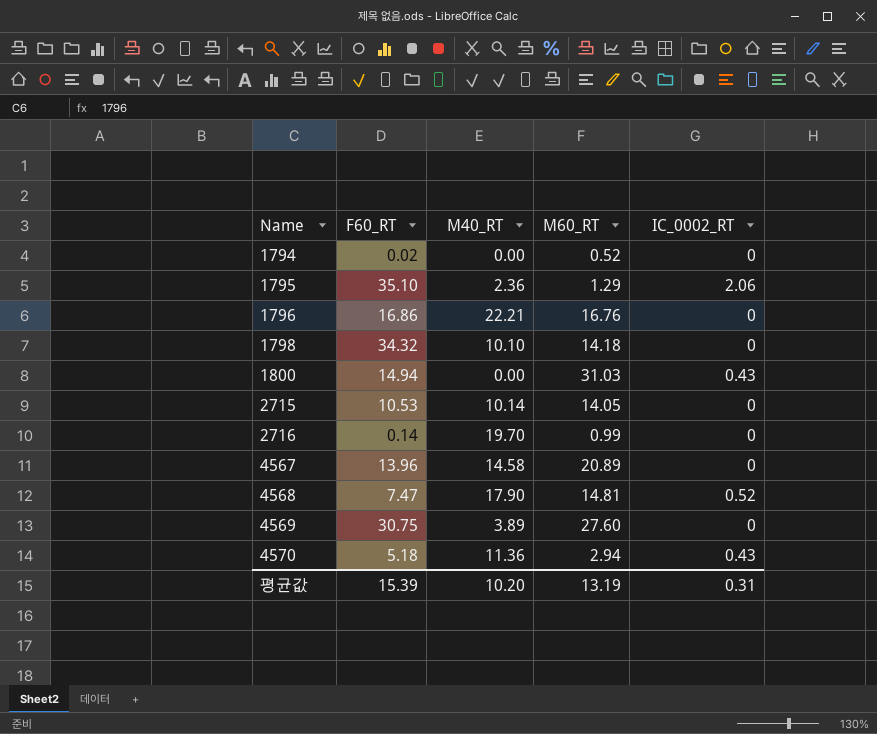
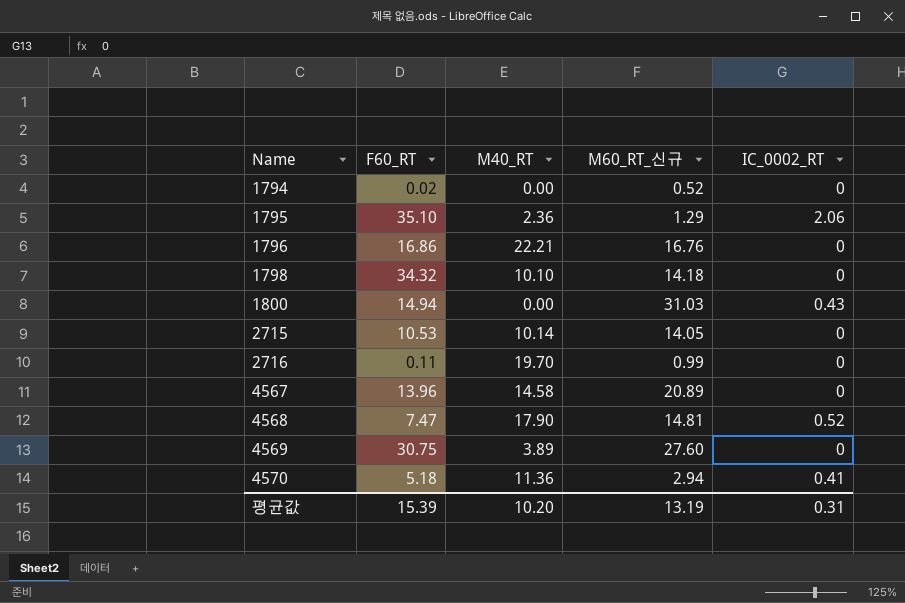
column name: M60_RT -> M60_RT_신규
2716 | F60_RT: 0.14 -> 0.11
4570 | IC_0002_RT: 0.43 -> 0.41

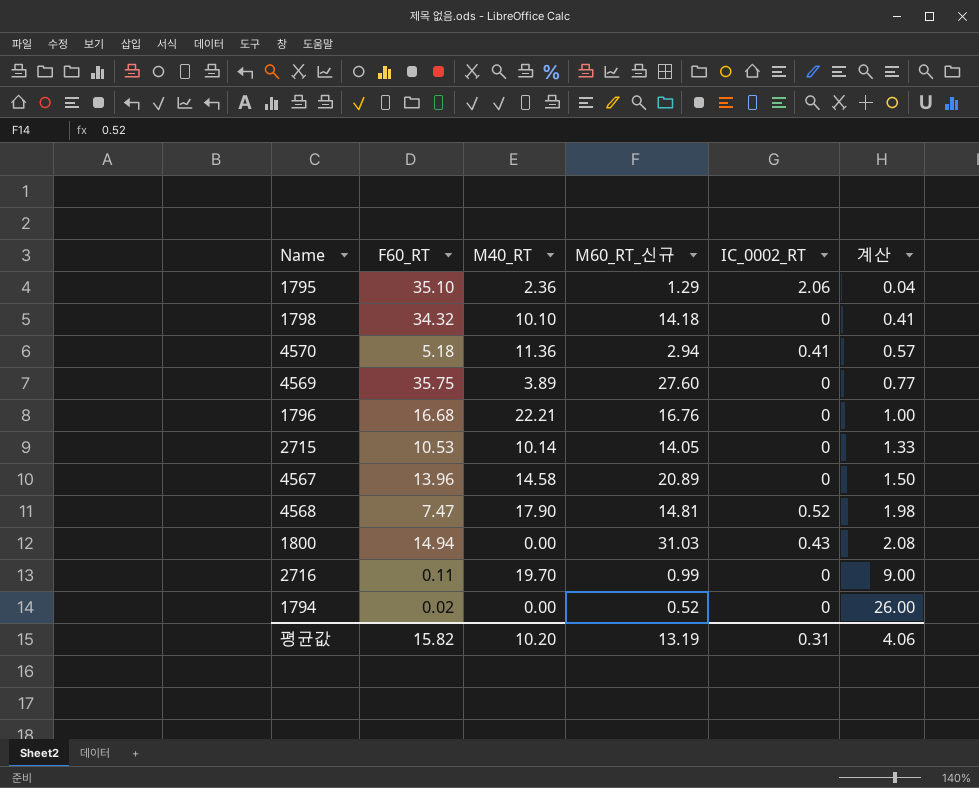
row order: Name ascending -> 계산 ascending
column 계산 | formula: none -> [M60_RT_신규] / [F60_RT]
4569 | F60_RT: 30.75 -> 35.75
1796 | F60_RT: 16.86 -> 16.68
평균값 | F60_RT: 15.39 -> 15.82

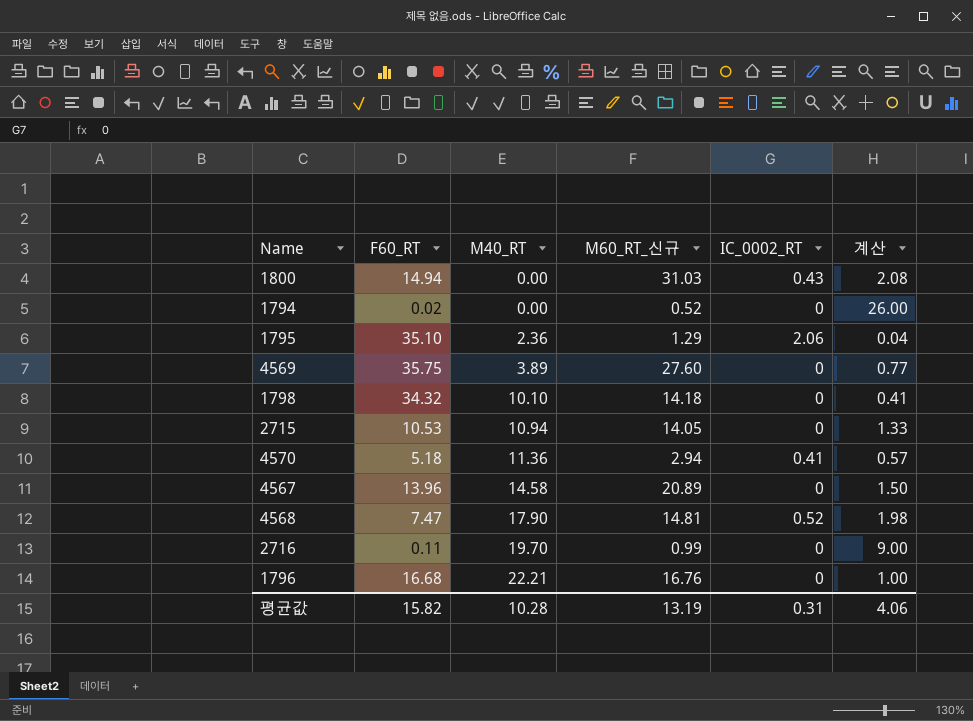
row order: 계산 ascending -> M40_RT ascending
2715 | M40_RT: 10.14 -> 10.94
평균값 | M40_RT: 10.20 -> 10.28

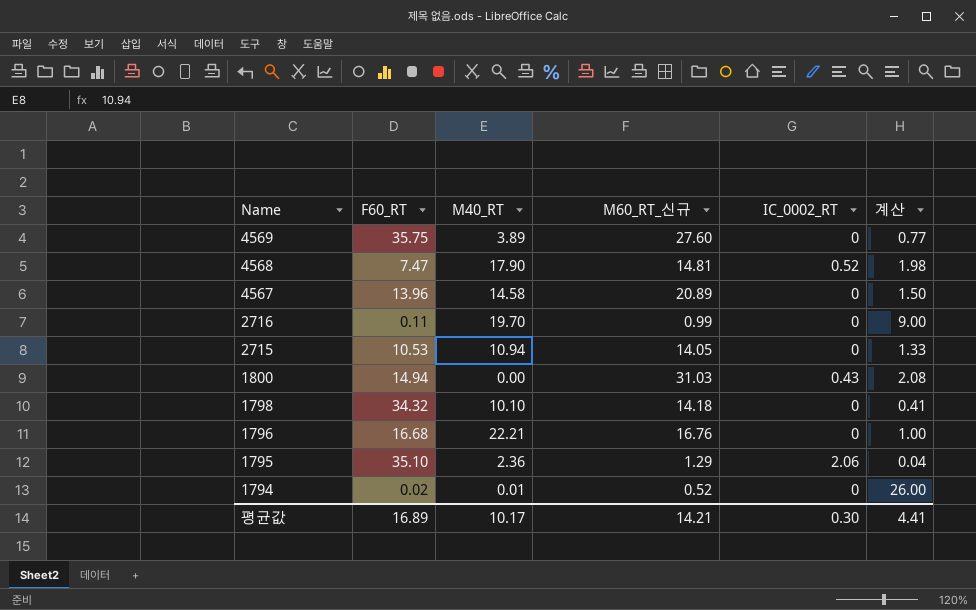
row order: M40_RT ascending -> Name descending
row 4570: 5.18 | 11.36 | 2.94 | 0.41 | 0.57 -> none
1794 | M40_RT: 0.00 -> 0.01
평균값 | F60_RT: 15.82 -> 16.89
평균값 | M40_RT: 10.28 -> 10.17
평균값 | M60_RT_신규: 13.19 -> 14.21
평균값 | IC_0002_RT: 0.31 -> 0.30
평균값 | 계산: 4.06 -> 4.41

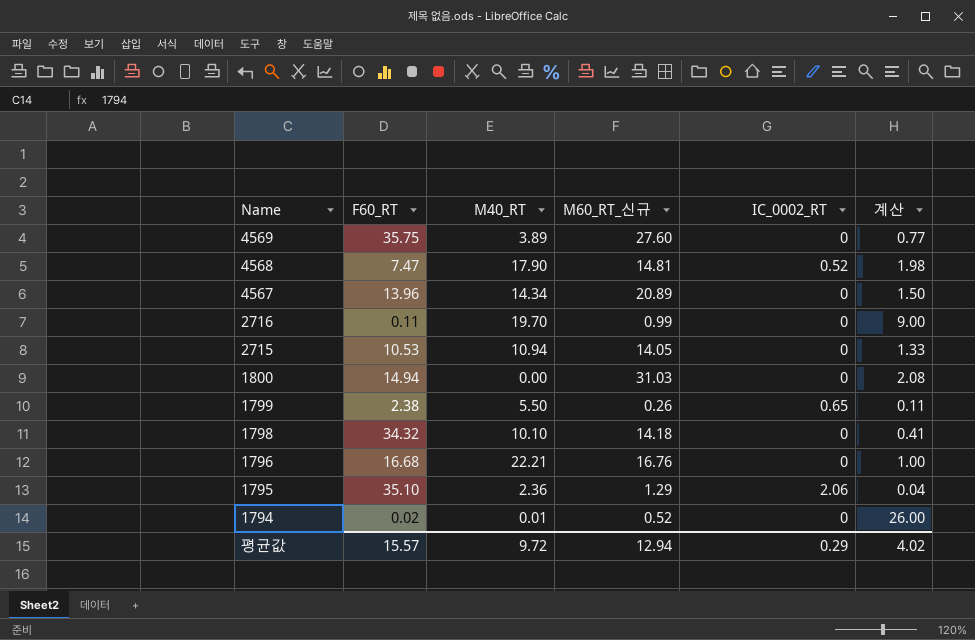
4567 | M40_RT: 14.58 -> 14.34
1800 | IC_0002_RT: 0.43 -> 0
row 1799: none -> 2.38 | 5.50 | 0.26 | 0.65 | 0.11
평균값 | F60_RT: 16.89 -> 15.57
평균값 | M40_RT: 10.17 -> 9.72
평균값 | M60_RT_신규: 14.21 -> 12.94
평균값 | IC_0002_RT: 0.30 -> 0.29
평균값 | 계산: 4.41 -> 4.02

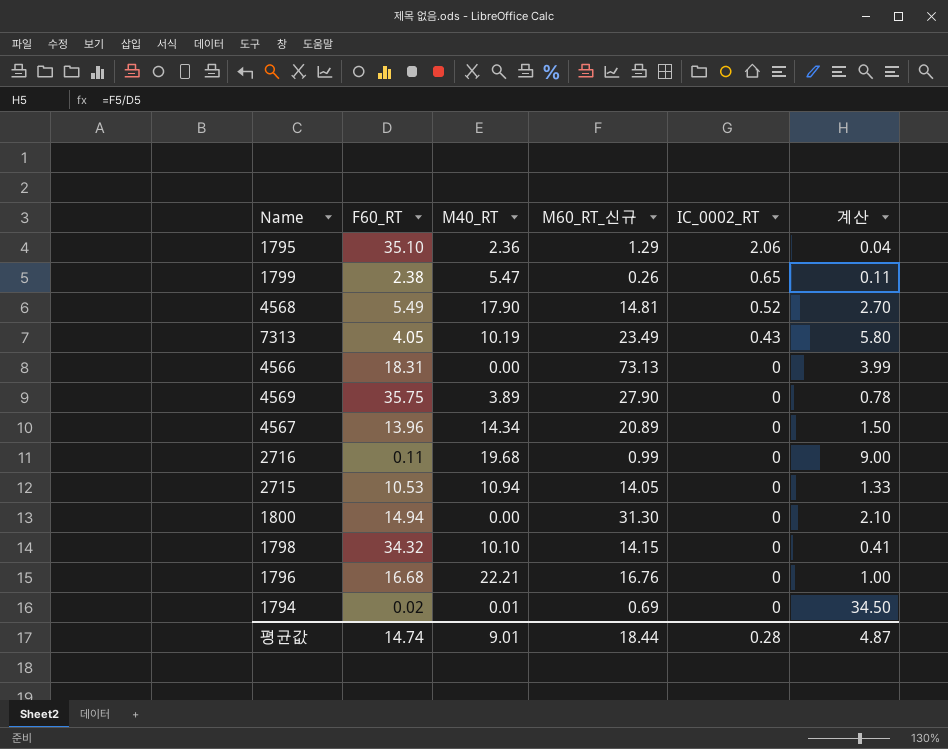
row order: Name descending -> IC_0002_RT descending
1799 | M40_RT: 5.50 -> 5.47
4568 | F60_RT: 7.47 -> 5.49
4568 | 계산: 1.98 -> 2.70
row 7313: none -> 4.05 | 10.19 | 23.49 | 0.43 | 5.80
row 4566: none -> 18.31 | 0.00 | 73.13 | 0 | 3.99
4569 | M60_RT_신규: 27.60 -> 27.90
4569 | 계산: 0.77 -> 0.78
2716 | M40_RT: 19.70 -> 19.68
1800 | M60_RT_신규: 31.03 -> 31.30
1800 | 계산: 2.08 -> 2.10
1798 | M60_RT_신규: 14.18 -> 14.15
1794 | M60_RT_신규: 0.52 -> 0.69
1794 | 계산: 26.00 -> 34.50
평균값 | F60_RT: 15.57 -> 14.74
평균값 | M40_RT: 9.72 -> 9.01
평균값 | M60_RT_신규: 12.94 -> 18.44
평균값 | IC_0002_RT: 0.29 -> 0.28
평균값 | 계산: 4.02 -> 4.87

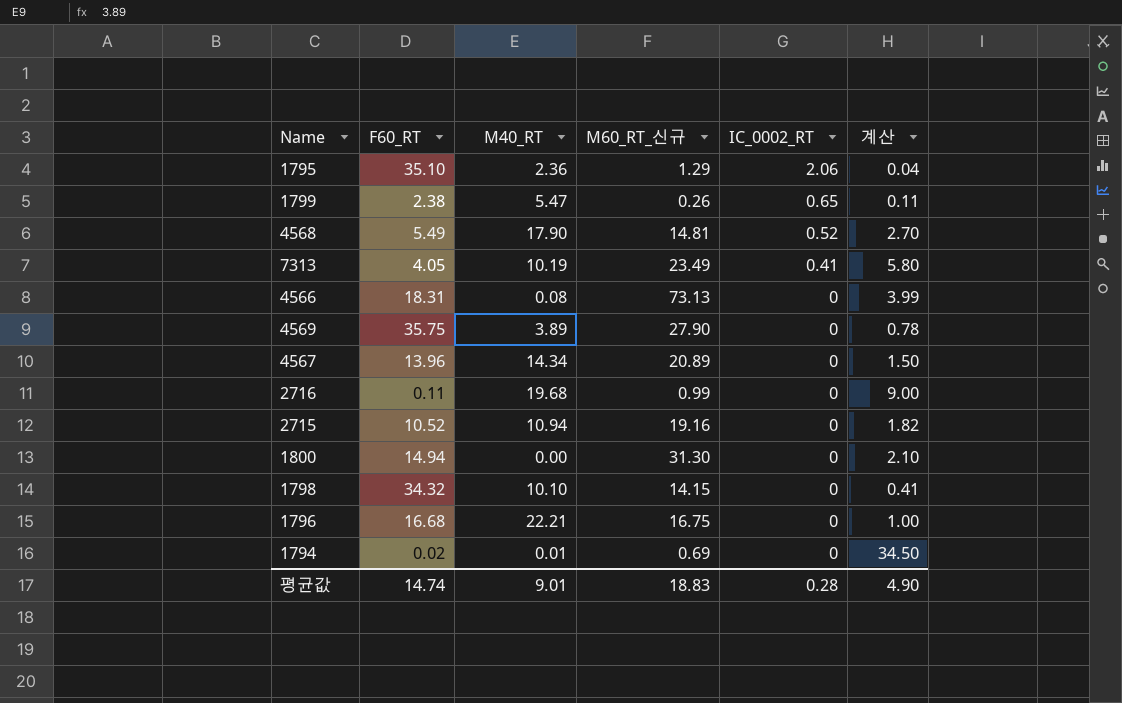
7313 | IC_0002_RT: 0.43 -> 0.41
4566 | M40_RT: 0.00 -> 0.08
2715 | F60_RT: 10.53 -> 10.52
2715 | M60_RT_신규: 14.05 -> 19.16
2715 | 계산: 1.33 -> 1.82
1796 | M60_RT_신규: 16.76 -> 16.75
평균값 | M60_RT_신규: 18.44 -> 18.83
평균값 | 계산: 4.87 -> 4.90

